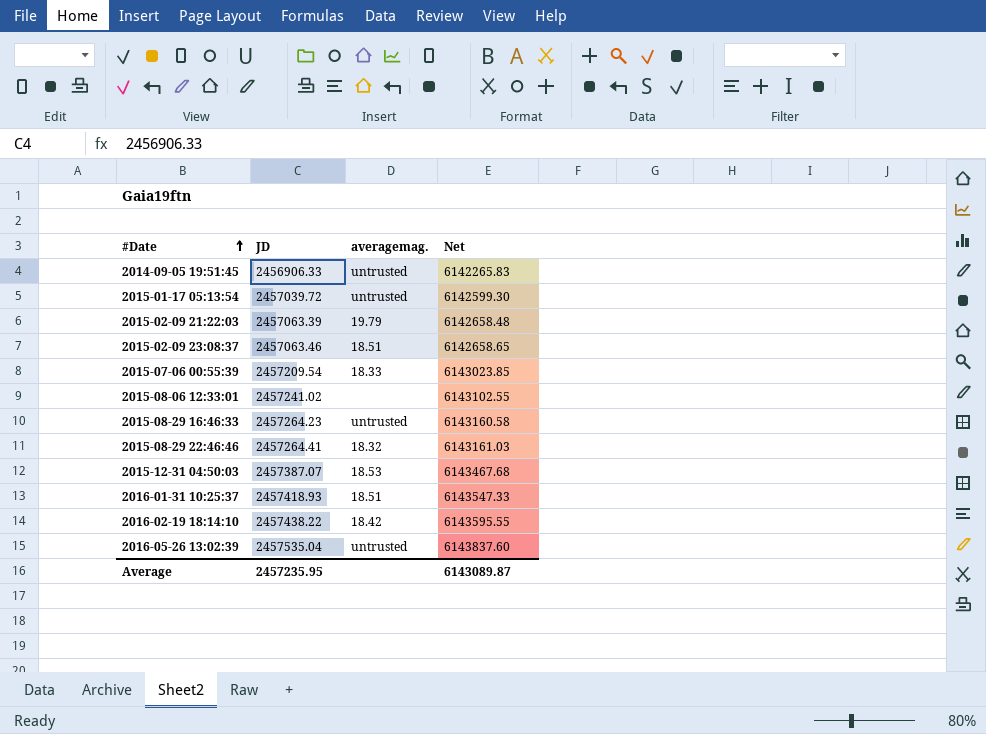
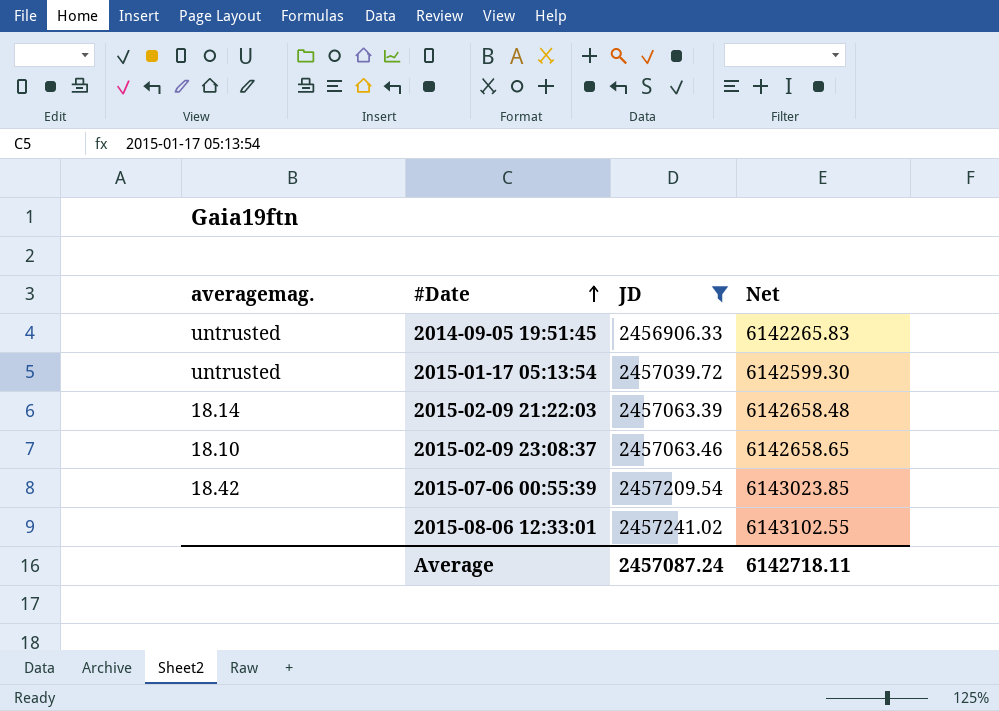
filter: none -> JD <= 2457241.02
column averagemag. | position: 3 -> 1
2015-02-09 21:22:03 | averagemag.: 19.79 -> 18.14
2015-02-09 23:08:37 | averagemag.: 18.51 -> 18.10
2015-07-06 00:55:39 | averagemag.: 18.33 -> 18.42
Average | JD: 2457235.95 -> 2457087.24
Average | Net: 6143089.87 -> 6142718.11

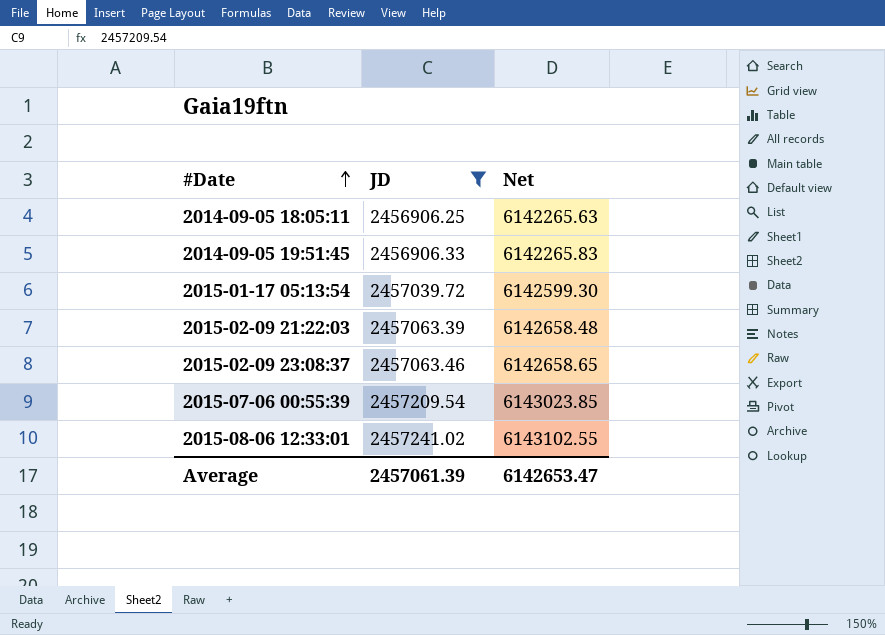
column averagemag. | position: 1 -> none
row 2014-09-05 18:05:11: none -> 2456906.25 | 6142265.63
Average | JD: 2457087.24 -> 2457061.39
Average | Net: 6142718.11 -> 6142653.47

